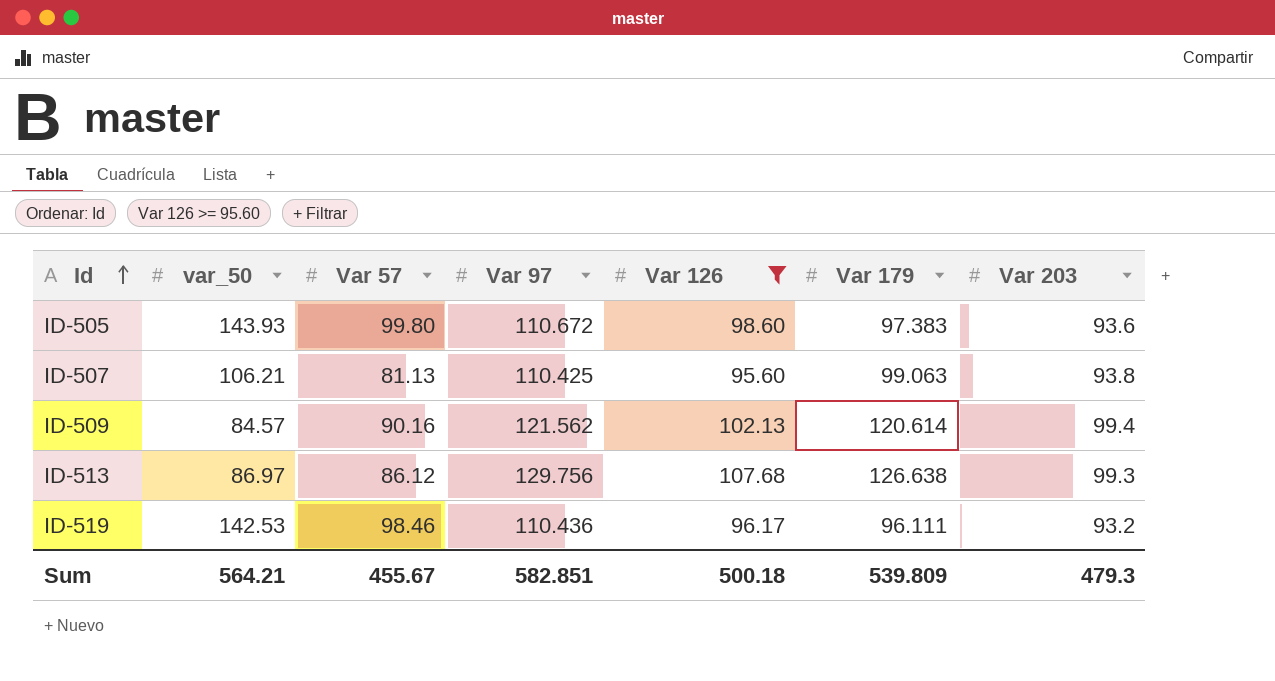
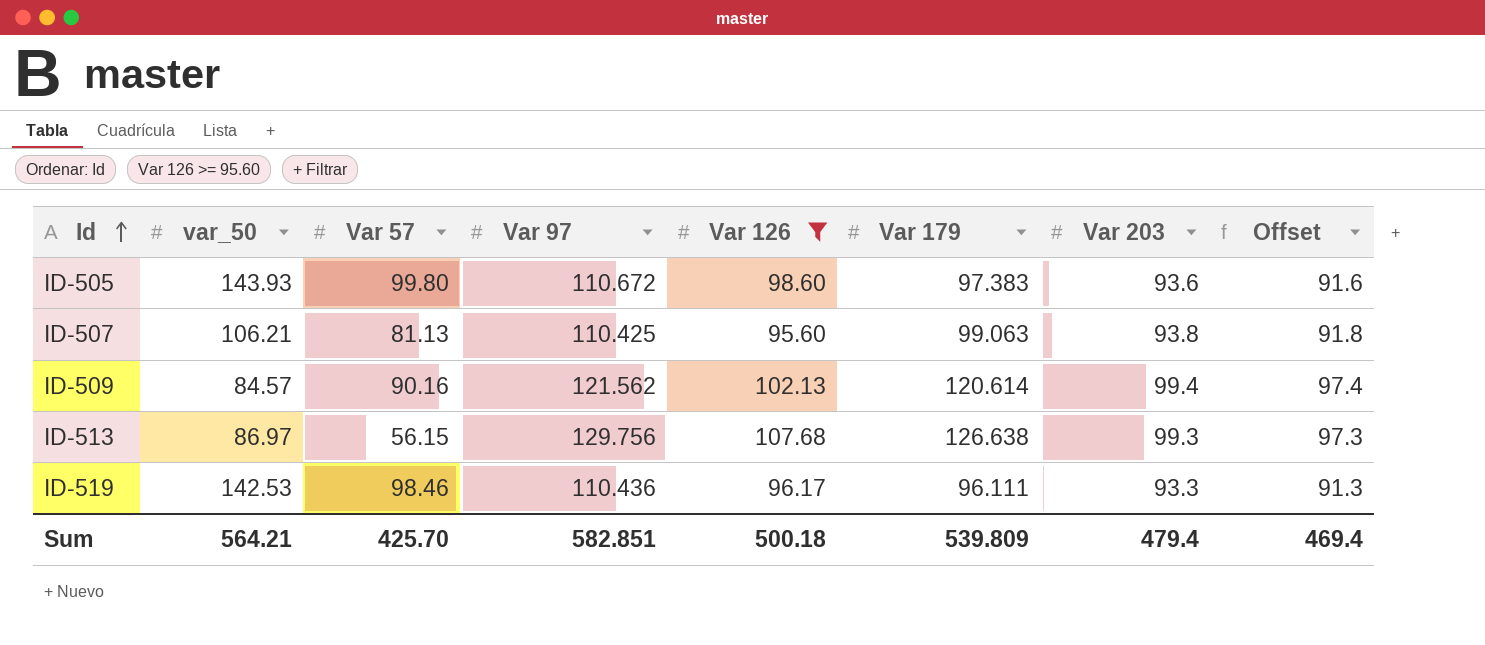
column Offset | formula: none -> [Var 203] - 2
ID-513 | Var 57: 86.12 -> 56.15
ID-519 | Var 203: 93.2 -> 93.3
Sum | Var 57: 455.67 -> 425.70
Sum | Var 203: 479.3 -> 479.4

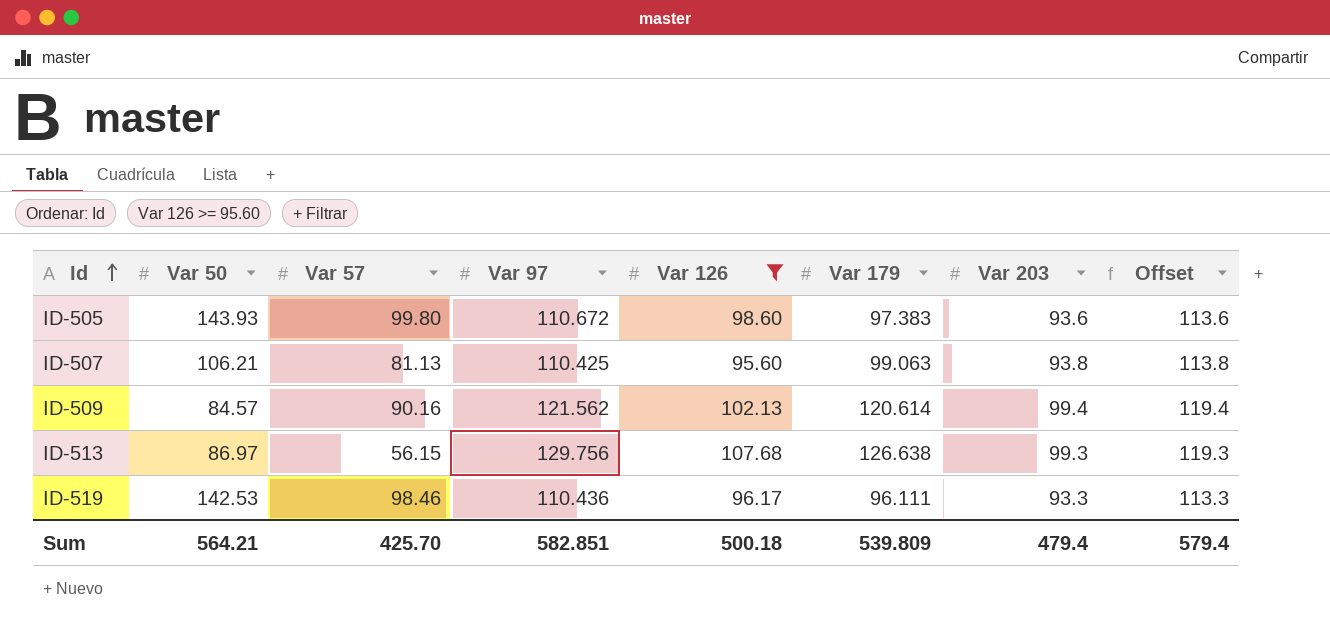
column name: var_50 -> Var 50
column Offset | formula: [Var 203] - 2 -> [Var 203] + 20
Sum | Offset: 469.4 -> 579.4

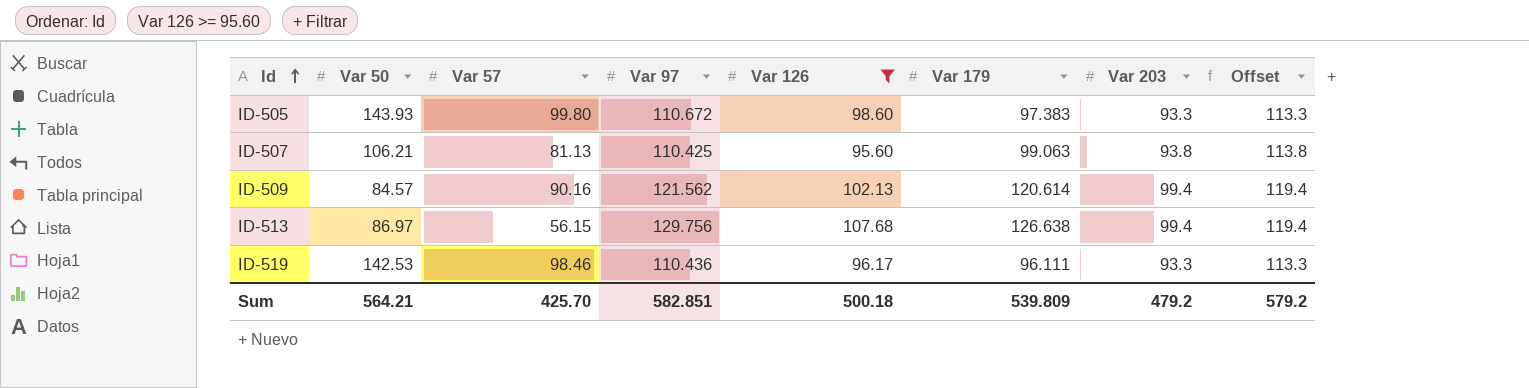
ID-505 | Var 203: 93.6 -> 93.3
ID-505 | Offset: 113.6 -> 113.3
ID-513 | Var 203: 99.3 -> 99.4
ID-513 | Offset: 119.3 -> 119.4
Sum | Var 203: 479.4 -> 479.2
Sum | Offset: 579.4 -> 579.2

